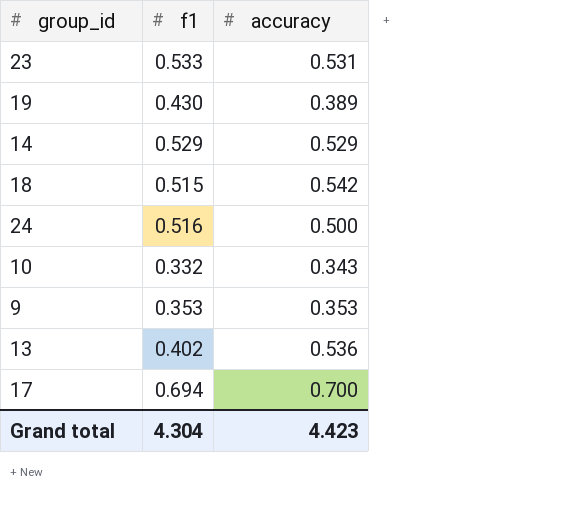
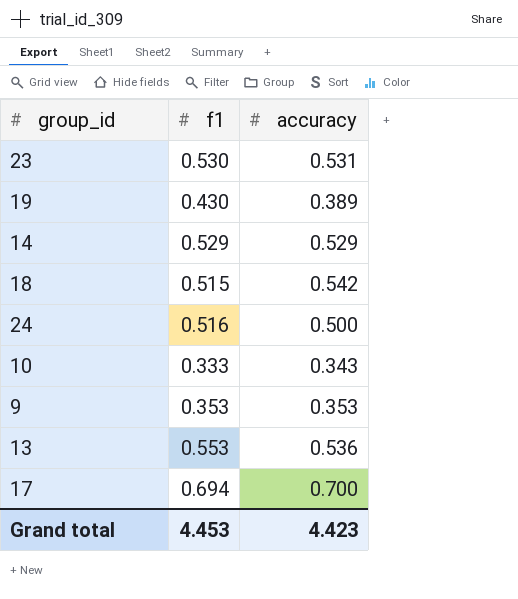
23 | f1: 0.533 -> 0.530
10 | f1: 0.332 -> 0.333
13 | f1: 0.402 -> 0.553
Grand total | f1: 4.304 -> 4.453

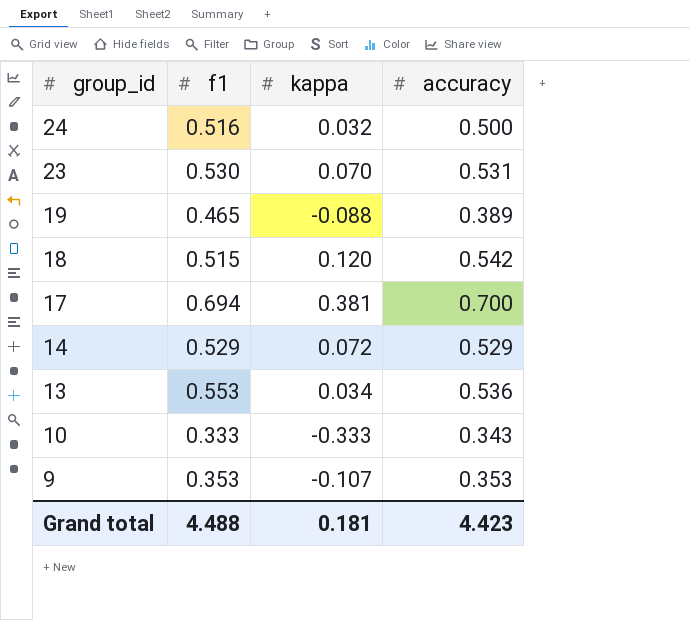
row order: none -> group_id descending
column kappa | position: none -> 3
19 | f1: 0.430 -> 0.465
Grand total | f1: 4.453 -> 4.488

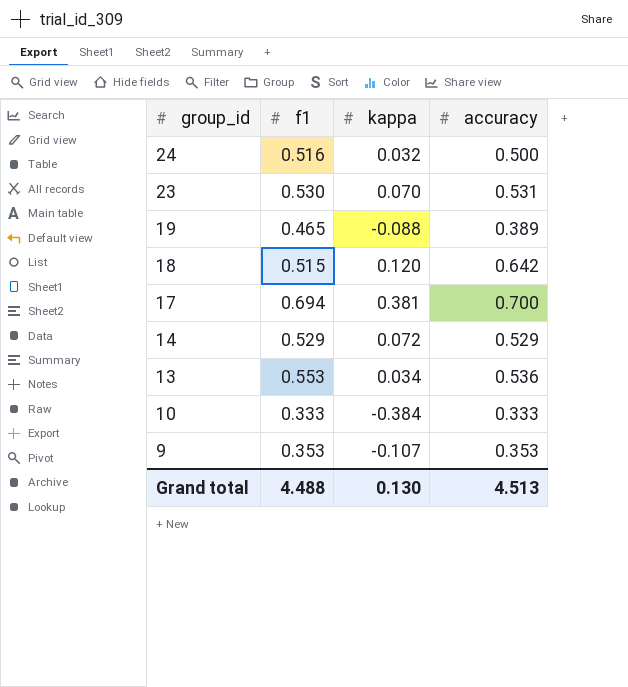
18 | accuracy: 0.542 -> 0.642
10 | kappa: -0.333 -> -0.384
10 | accuracy: 0.343 -> 0.333
Grand total | kappa: 0.181 -> 0.130
Grand total | accuracy: 4.423 -> 4.513

